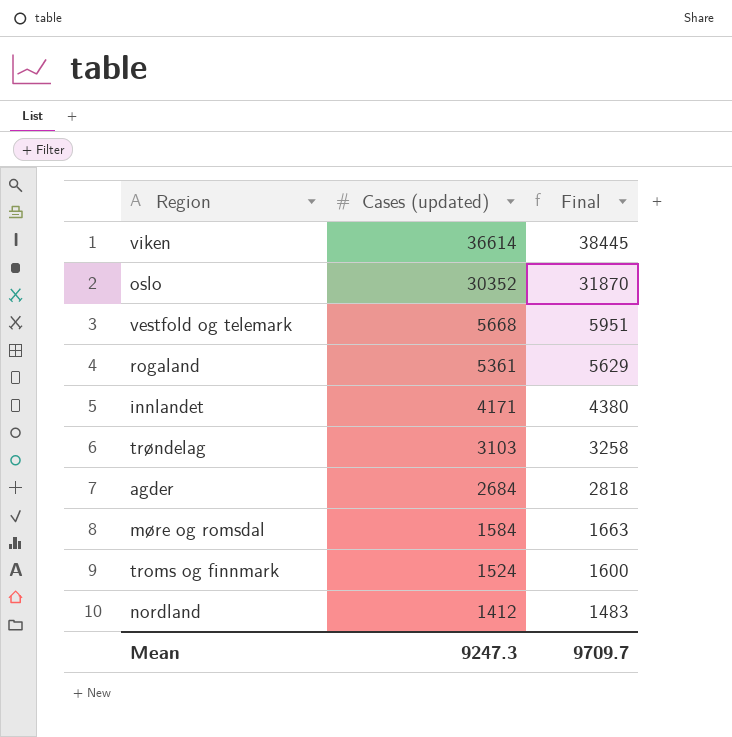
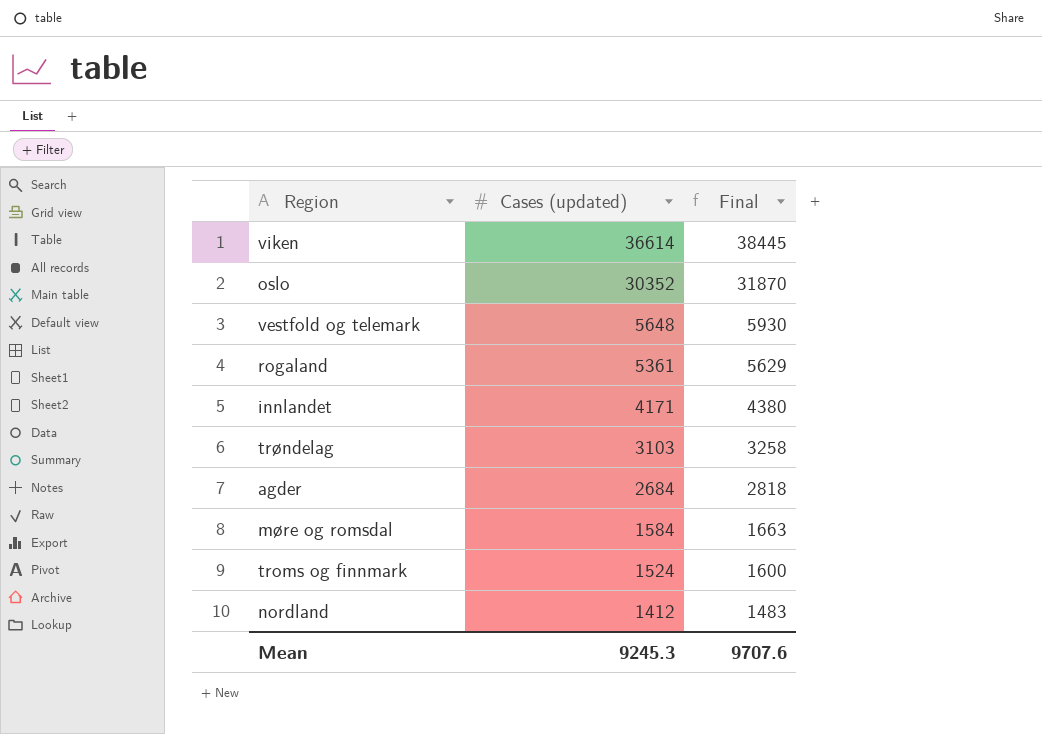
vestfold og telemark | Cases (updated): 5668 -> 5648
vestfold og telemark | Final: 5951 -> 5930
Mean | Cases (updated): 9247.3 -> 9245.3
Mean | Final: 9709.7 -> 9707.6

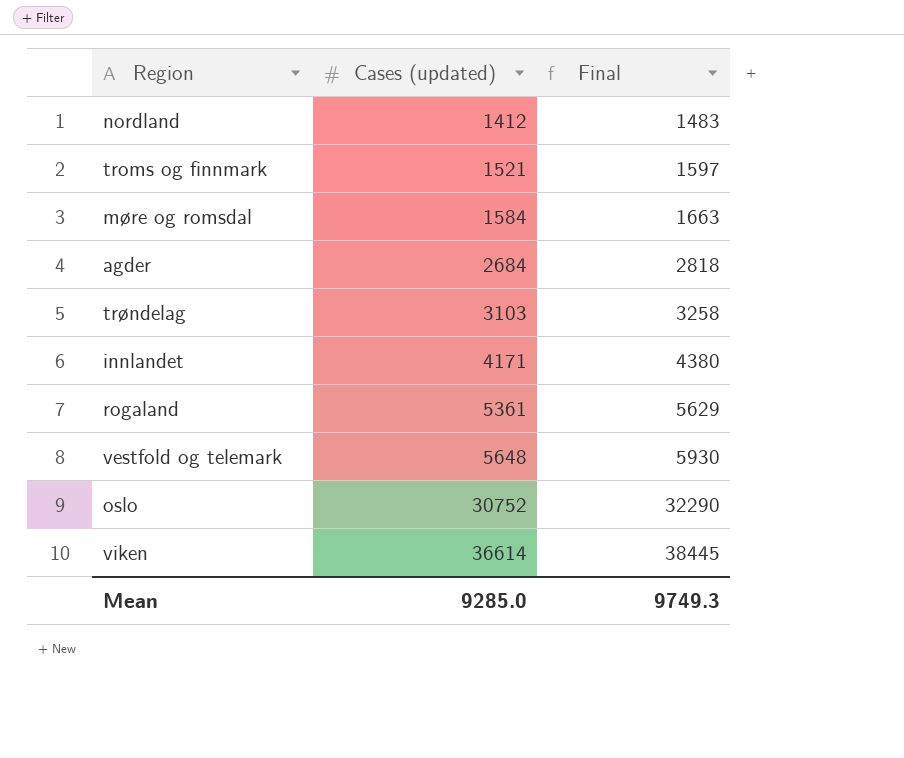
row order: Cases (updated) descending -> Cases (updated) ascending
troms og finnmark | Cases (updated): 1524 -> 1521
troms og finnmark | Final: 1600 -> 1597
oslo | Cases (updated): 30352 -> 30752
oslo | Final: 31870 -> 32290
Mean | Cases (updated): 9245.3 -> 9285.0
Mean | Final: 9707.6 -> 9749.3

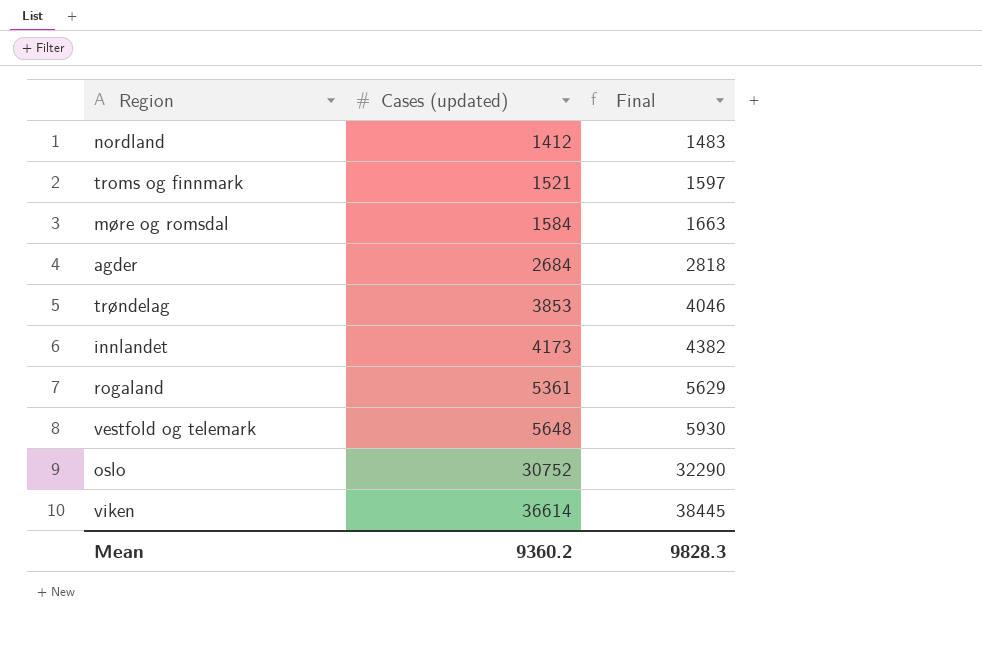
trøndelag | Cases (updated): 3103 -> 3853
trøndelag | Final: 3258 -> 4046
innlandet | Cases (updated): 4171 -> 4173
innlandet | Final: 4380 -> 4382
Mean | Cases (updated): 9285.0 -> 9360.2
Mean | Final: 9749.3 -> 9828.3

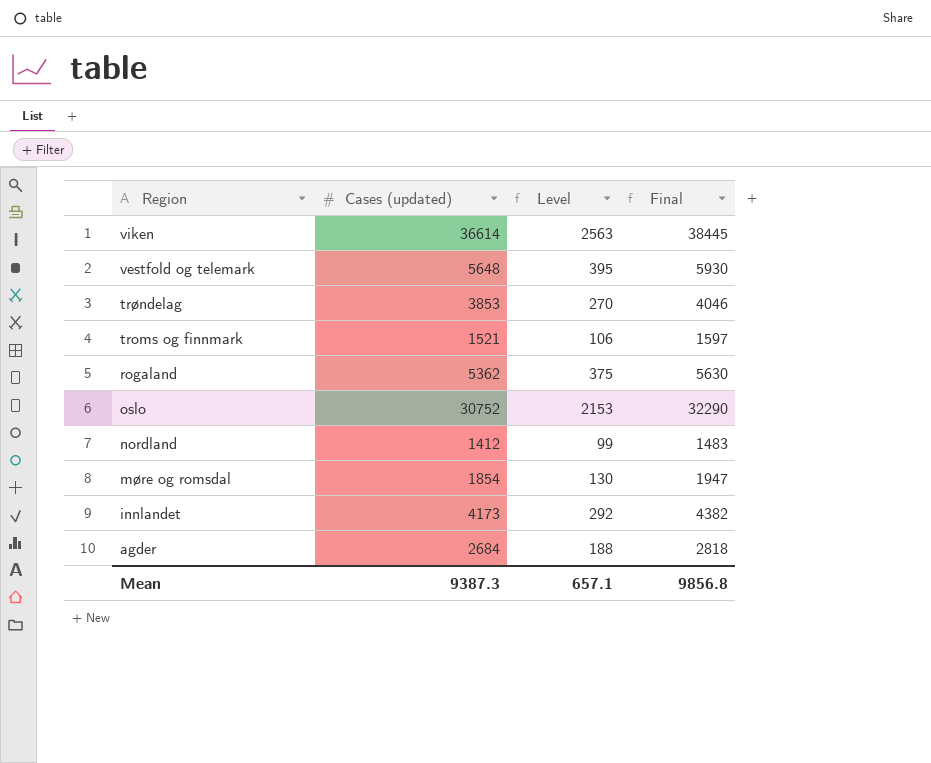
row order: Cases (updated) ascending -> Region descending
column Level | formula: none -> [Cases (updated)] * 0.07
rogaland | Cases (updated): 5361 -> 5362
rogaland | Final: 5629 -> 5630
møre og romsdal | Cases (updated): 1584 -> 1854
møre og romsdal | Final: 1663 -> 1947
Mean | Cases (updated): 9360.2 -> 9387.3
Mean | Final: 9828.3 -> 9856.8

